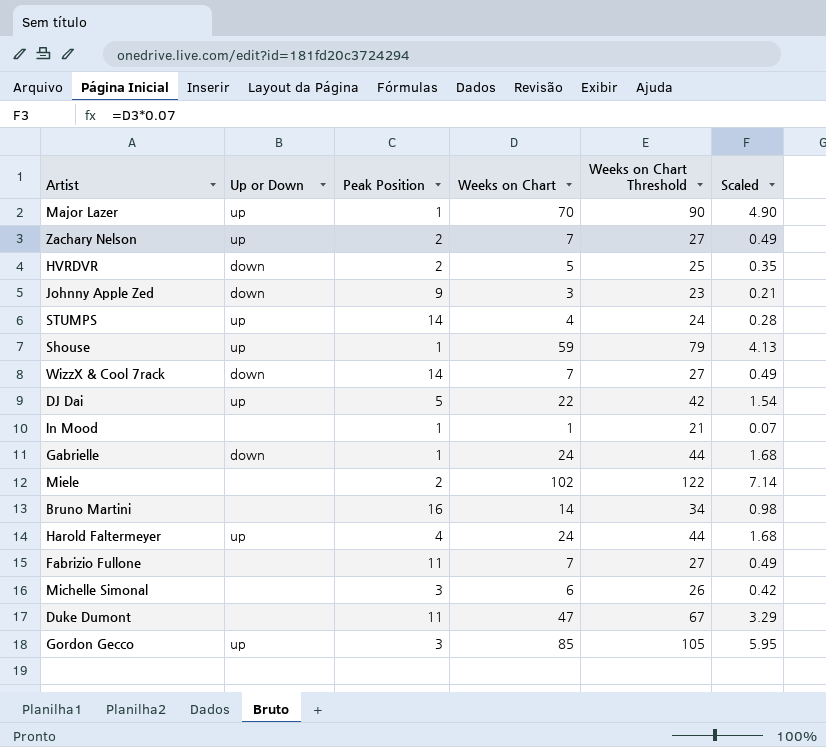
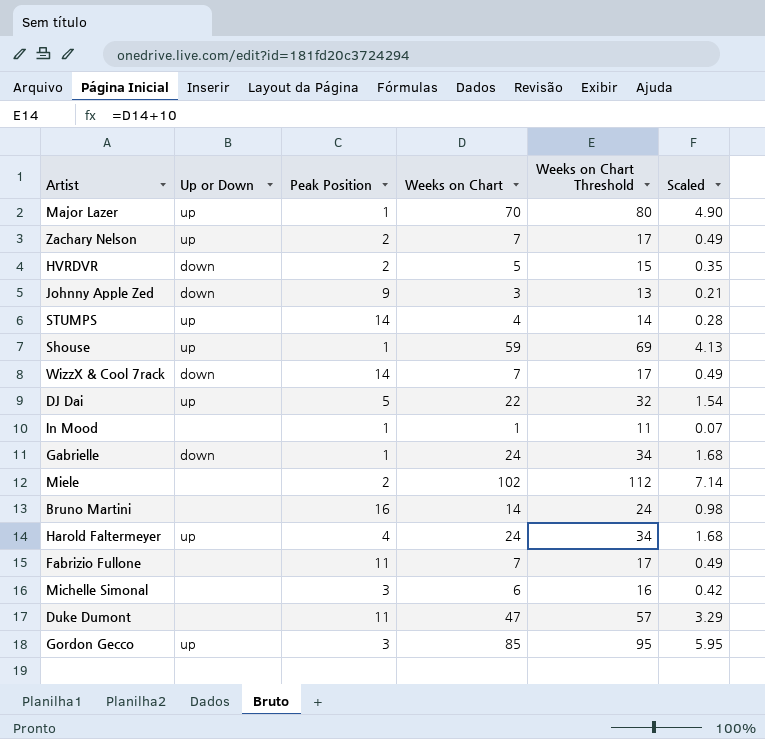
column Weeks on Chart Threshold | formula: [Weeks on Chart] + 20 -> [Weeks on Chart] + 10

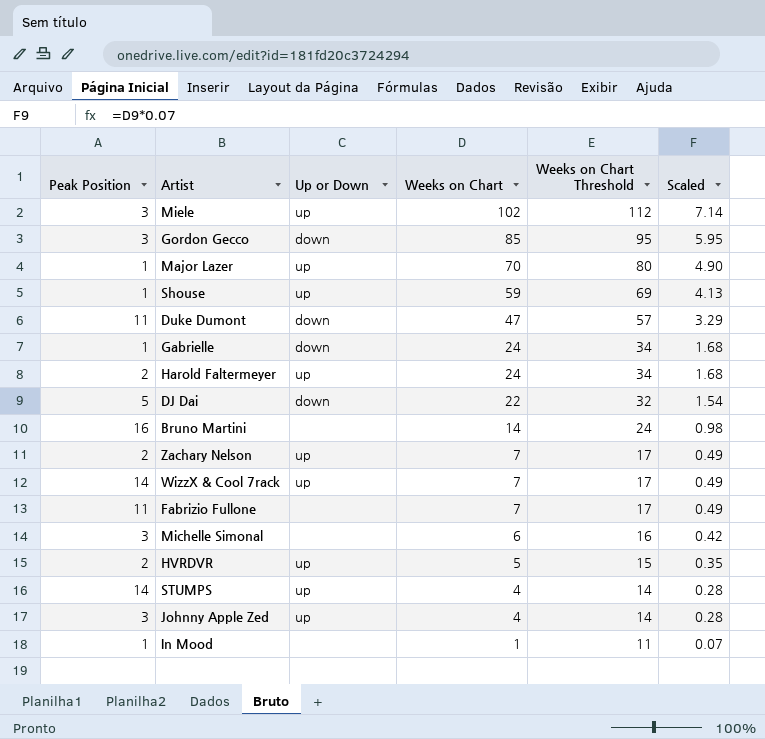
row order: none -> Weeks on Chart descending
column Peak Position | position: 3 -> 1
Miele | Peak Position: 2 -> 3
Miele | Up or Down: none -> up
Gordon Gecco | Up or Down: up -> down
Duke Dumont | Up or Down: none -> down
Harold Faltermeyer | Peak Position: 4 -> 2
DJ Dai | Up or Down: up -> down
WizzX & Cool 7rack | Up or Down: down -> up
HVRDVR | Up or Down: down -> up
Johnny Apple Zed | Peak Position: 9 -> 3
Johnny Apple Zed | Up or Down: down -> up
Johnny Apple Zed | Weeks on Chart: 3 -> 4
Johnny Apple Zed | Weeks on Chart Threshold: 13 -> 14
Johnny Apple Zed | Scaled: 0.21 -> 0.28

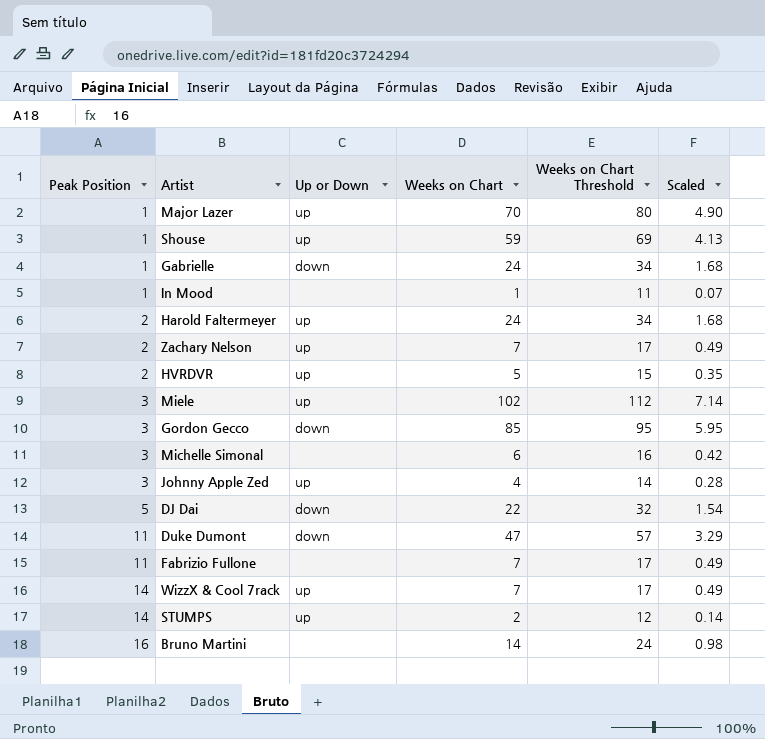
row order: Weeks on Chart descending -> Peak Position ascending
STUMPS | Weeks on Chart: 4 -> 2
STUMPS | Weeks on Chart Threshold: 14 -> 12
STUMPS | Scaled: 0.28 -> 0.14

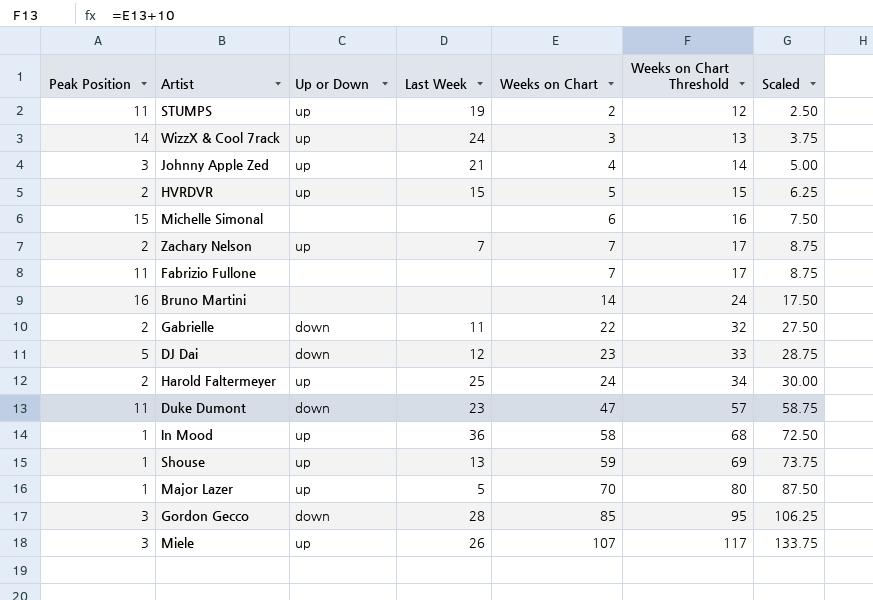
row order: Peak Position ascending -> Weeks on Chart ascending
column Last Week | position: none -> 4
column Scaled | formula: [Weeks on Chart] * 0.07 -> [Weeks on Chart] * 1.25
STUMPS | Peak Position: 14 -> 11
WizzX & Cool 7rack | Weeks on Chart: 7 -> 3
WizzX & Cool 7rack | Weeks on Chart Threshold: 17 -> 13
Michelle Simonal | Peak Position: 3 -> 15
Gabrielle | Peak Position: 1 -> 2
Gabrielle | Weeks on Chart: 24 -> 22
Gabrielle | Weeks on Chart Threshold: 34 -> 32
DJ Dai | Weeks on Chart: 22 -> 23
DJ Dai | Weeks on Chart Threshold: 32 -> 33
In Mood | Up or Down: none -> up
In Mood | Weeks on Chart: 1 -> 58
In Mood | Weeks on Chart Threshold: 11 -> 68
Miele | Weeks on Chart: 102 -> 107
Miele | Weeks on Chart Threshold: 112 -> 117

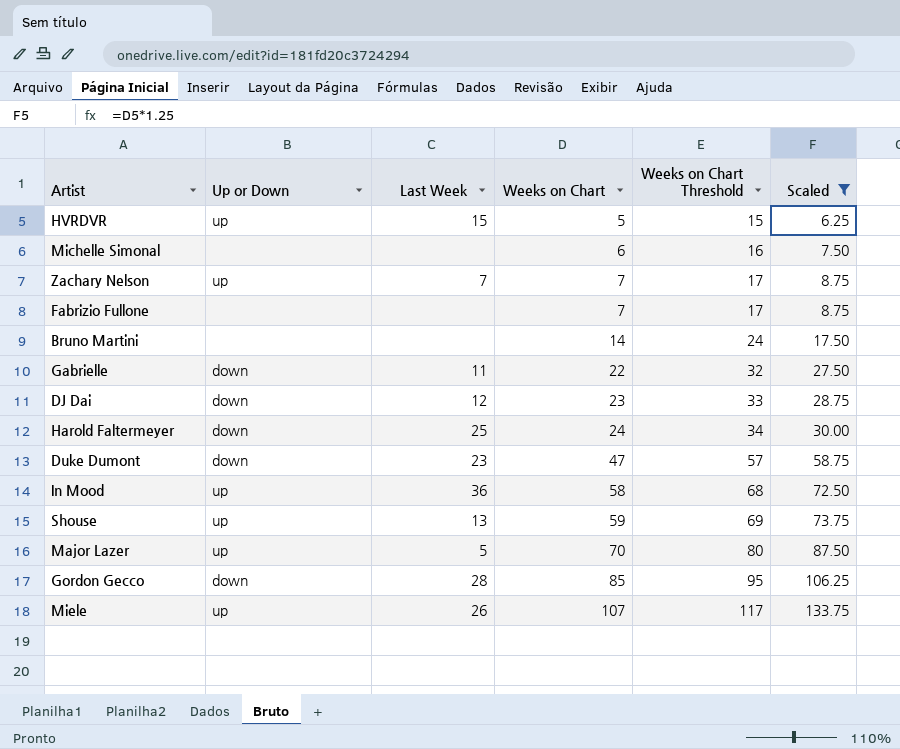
filter: none -> Scaled >= 6.25
column Peak Position | position: 1 -> none
Harold Faltermeyer | Up or Down: up -> down

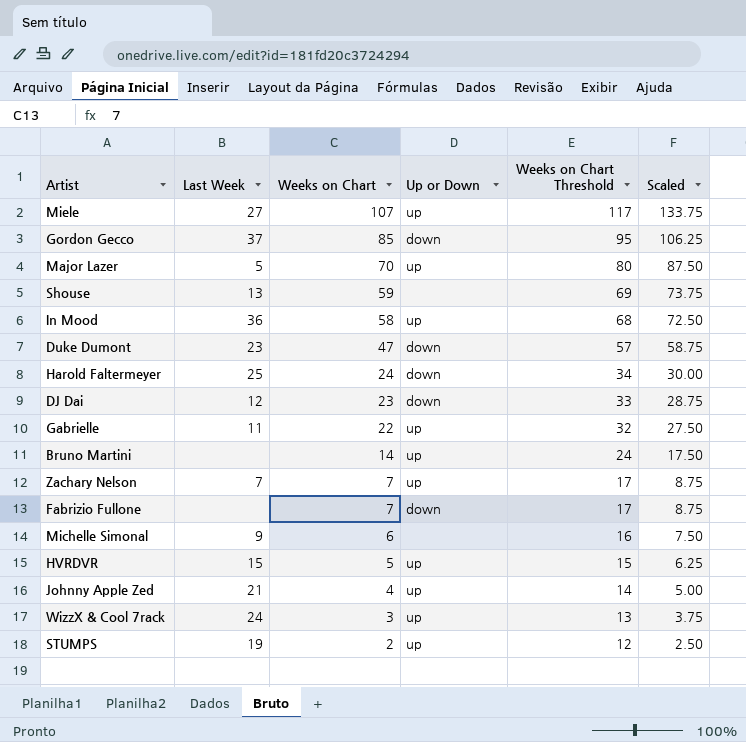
filter: Scaled >= 6.25 -> none
row order: Weeks on Chart ascending -> Weeks on Chart descending
column Up or Down | position: 2 -> 4
Miele | Last Week: 26 -> 27
Gordon Gecco | Last Week: 28 -> 37
Shouse | Up or Down: up -> none
Gabrielle | Up or Down: down -> up
Bruno Martini | Up or Down: none -> up
Fabrizio Fullone | Up or Down: none -> down
Michelle Simonal | Last Week: none -> 9

